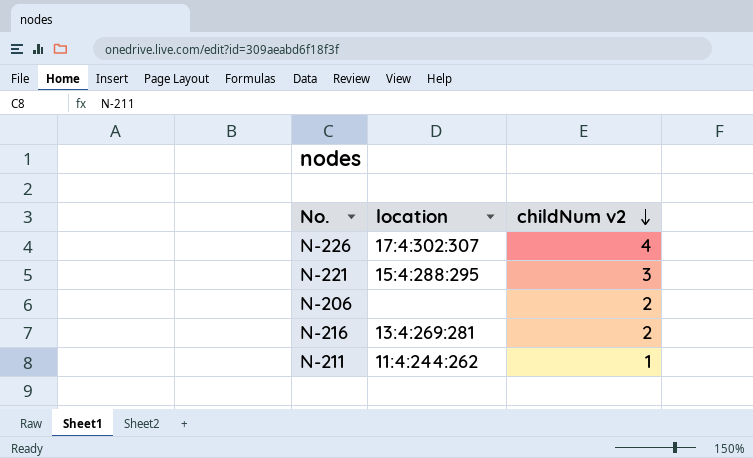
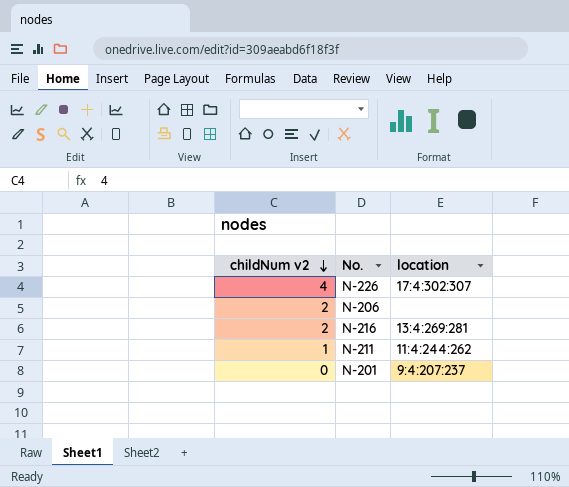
column childNum v2 | position: 3 -> 1
row N-221: 15:4:288:295 | 3 -> none
row N-201: none -> 0 | 9:4:207:237

